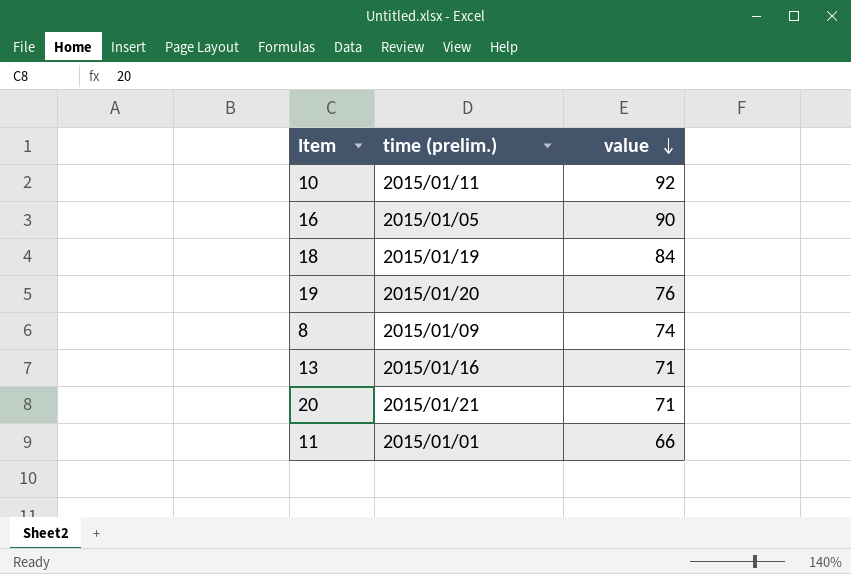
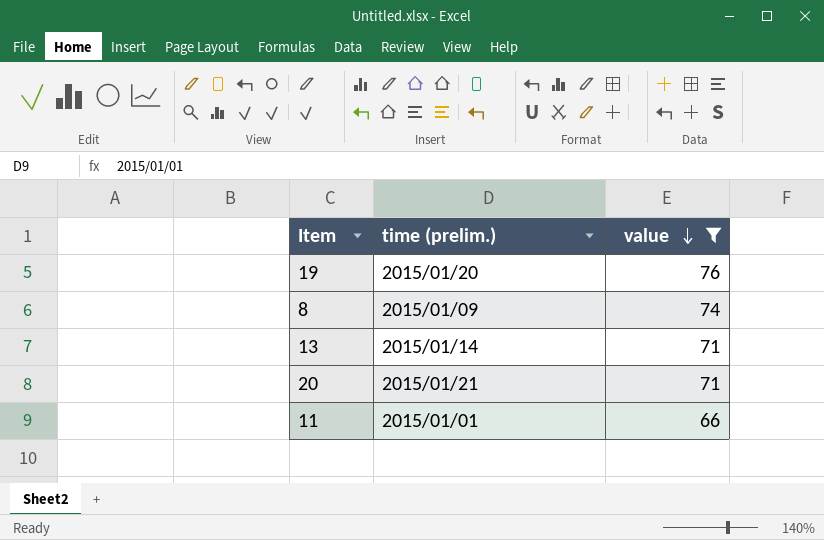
filter: none -> value <= 76
13 | time (prelim.): 2015/01/16 -> 2015/01/14

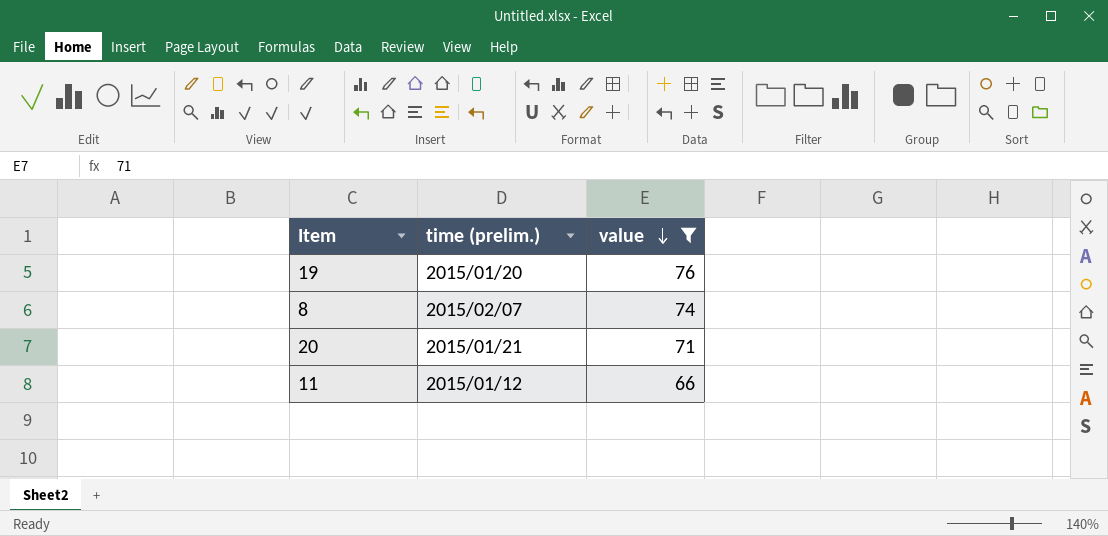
row 13: 2015/01/14 | 71 -> none
8 | time (prelim.): 2015/01/09 -> 2015/02/07
11 | time (prelim.): 2015/01/01 -> 2015/01/12

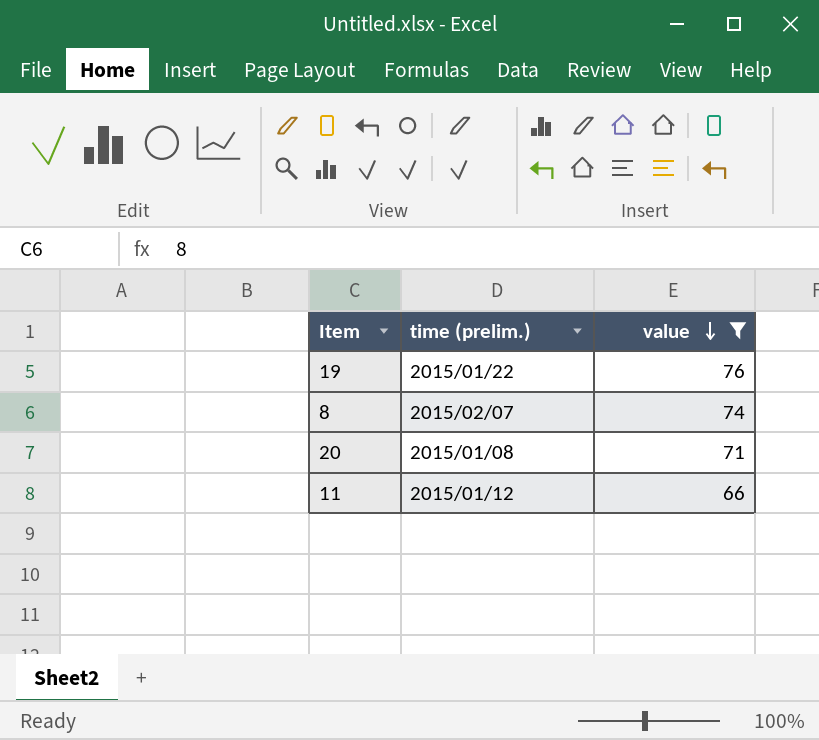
19 | time (prelim.): 2015/01/20 -> 2015/01/22
20 | time (prelim.): 2015/01/21 -> 2015/01/08

